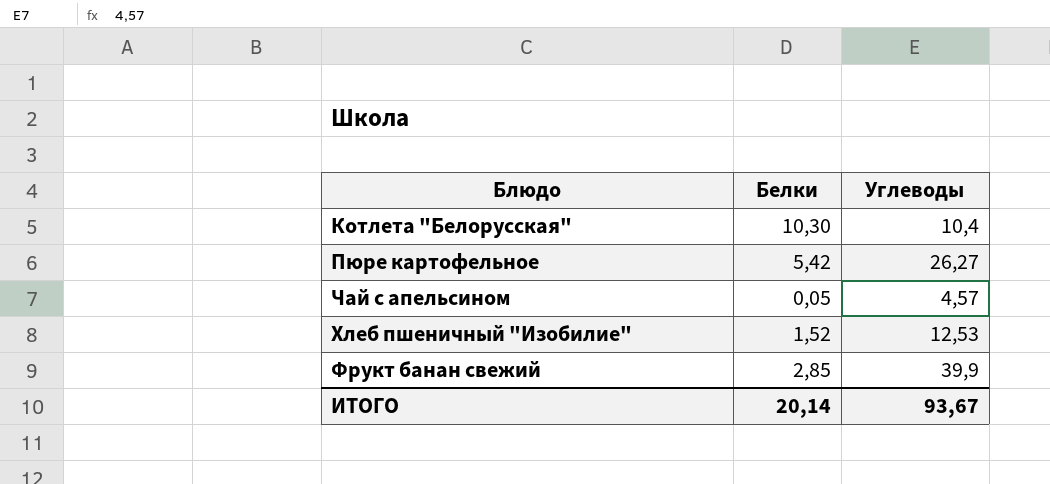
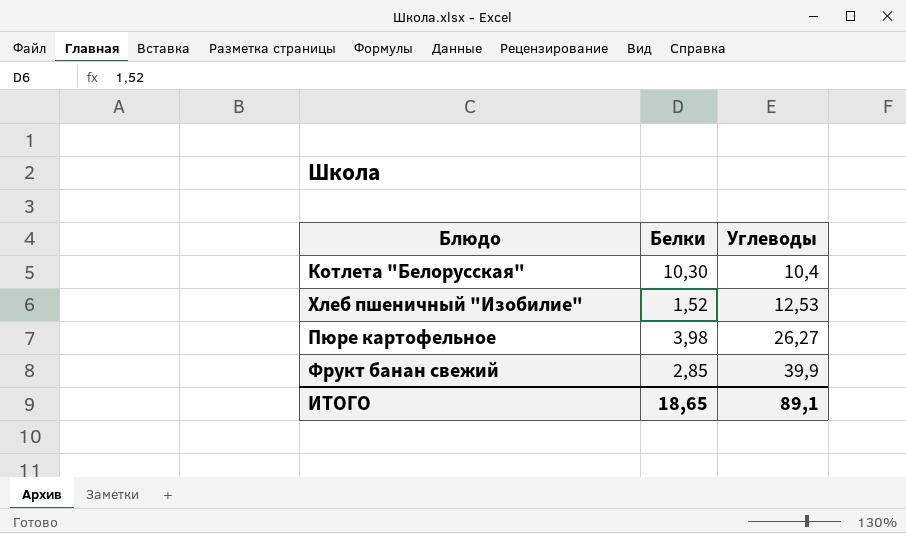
row order: none -> Углеводы ascending
row Чай с апельсином: 0,05 | 4,57 -> none
Пюре картофельное | Белки: 5,42 -> 3,98
ИТОГО | Белки: 20,14 -> 18,65
ИТОГО | Углеводы: 93,67 -> 89,1

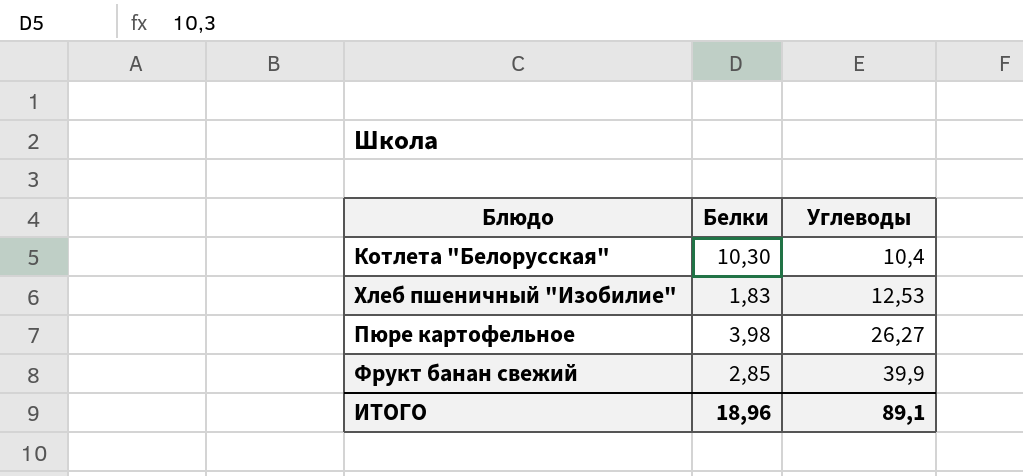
Хлеб пшеничный "Изобилие" | Белки: 1,52 -> 1,83
ИТОГО | Белки: 18,65 -> 18,96

